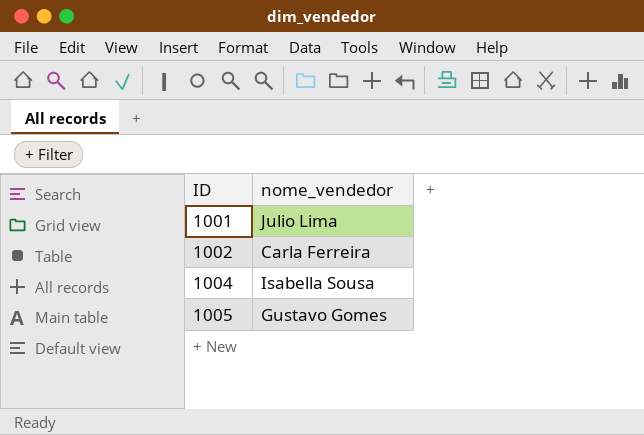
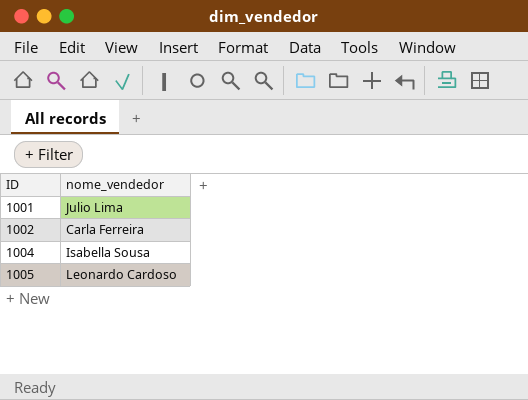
1005 | nome_vendedor: Gustavo Gomes -> Leonardo Cardoso

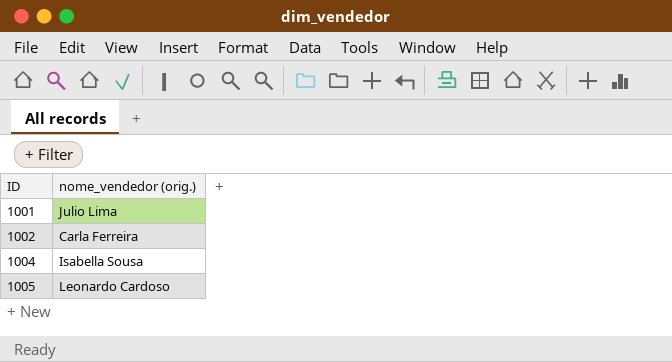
column name: nome_vendedor -> nome_vendedor (orig.)

